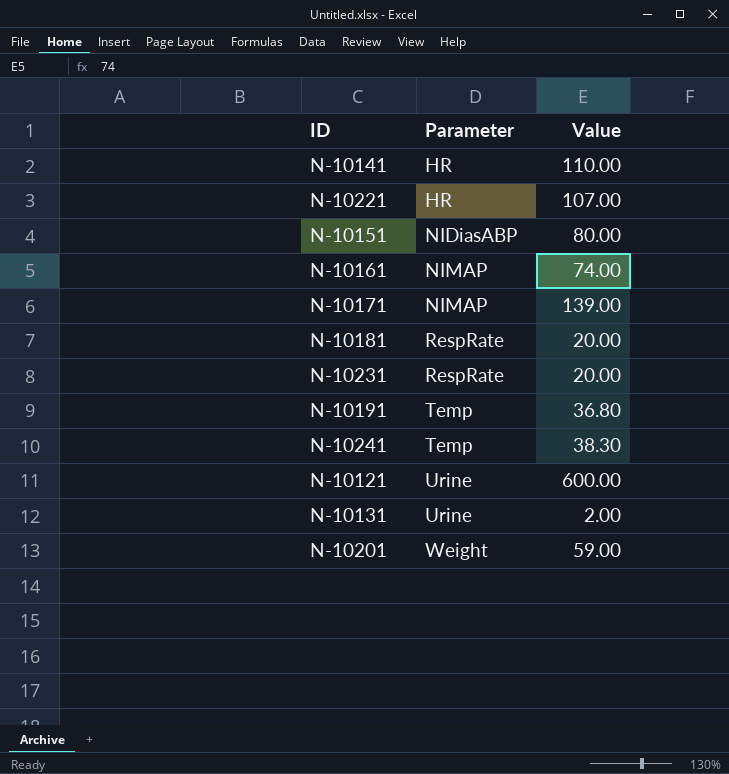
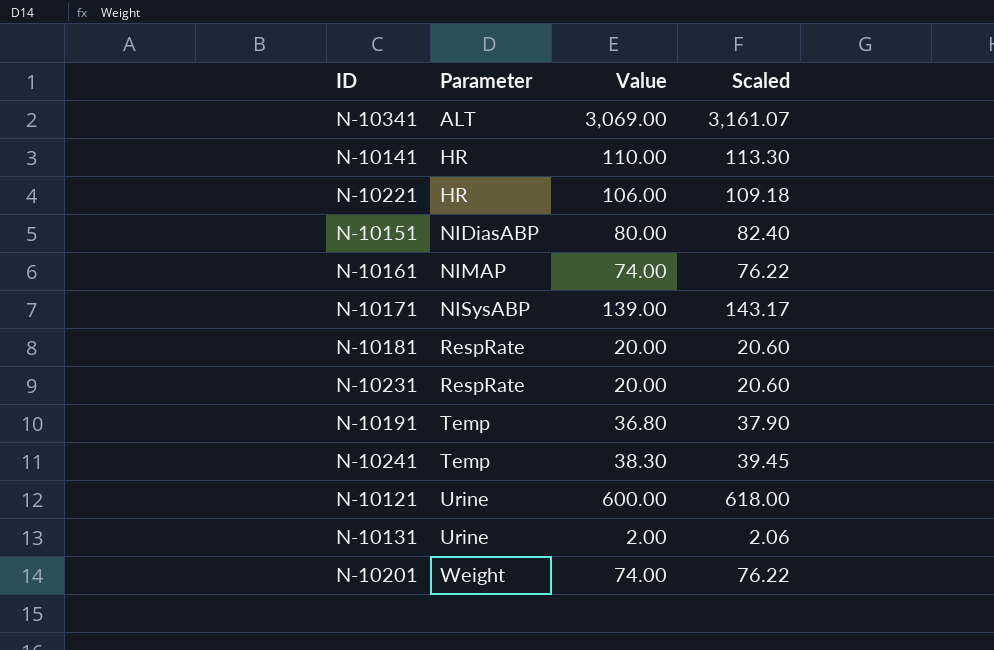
column Scaled | formula: none -> [Value] * 1.03
row N-10341: none -> ALT | 3,069.00 | 3,161.07
N-10221 | Value: 107.00 -> 106.00
N-10171 | Parameter: NIMAP -> NISysABP
N-10201 | Value: 59.00 -> 74.00

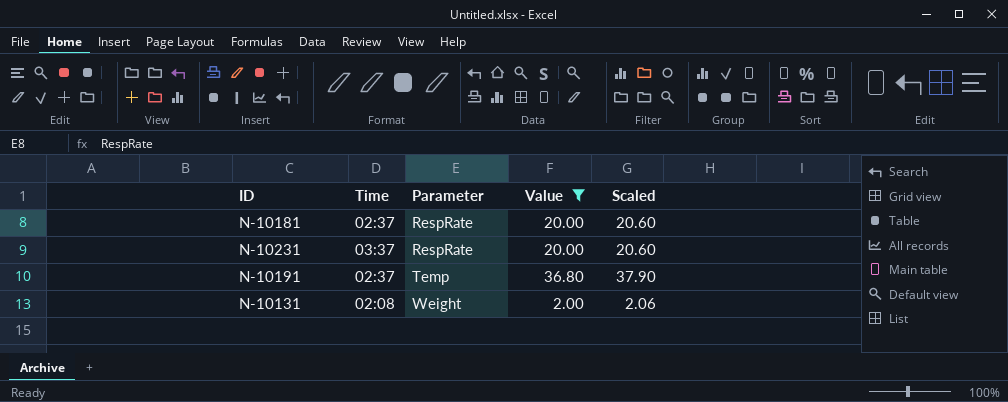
filter: none -> Value <= 36.80
column Time | position: none -> 2
N-10131 | Parameter: Urine -> Weight

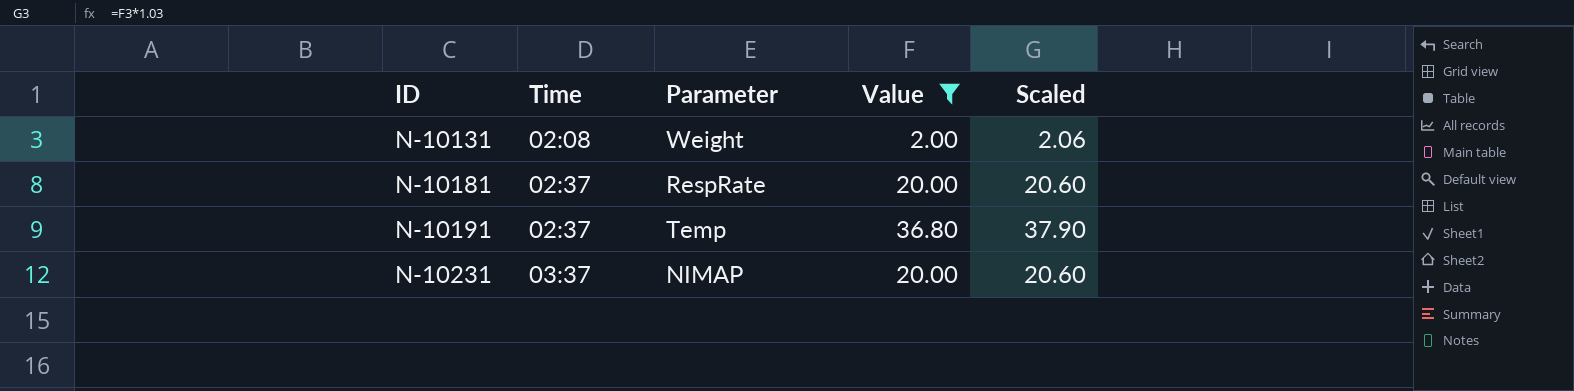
row order: Parameter ascending -> ID ascending
N-10231 | Parameter: RespRate -> NIMAP

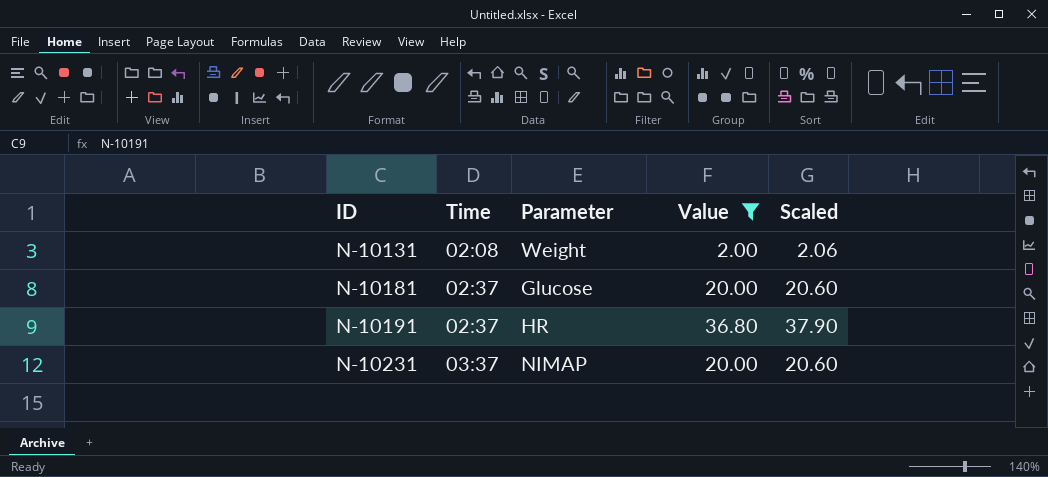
N-10181 | Parameter: RespRate -> Glucose
N-10191 | Parameter: Temp -> HR

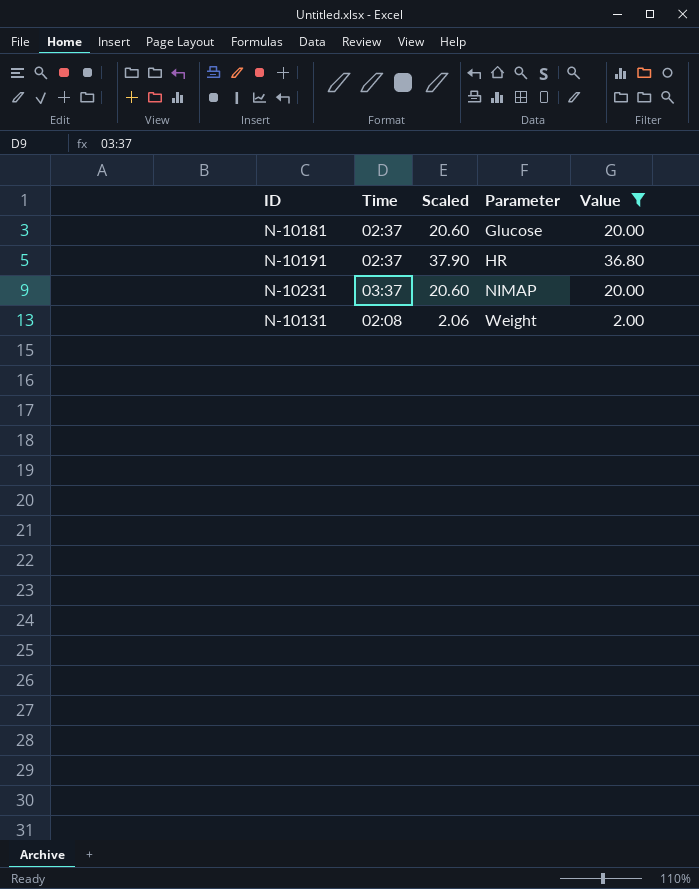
row order: ID ascending -> Parameter ascending
column Scaled | position: 5 -> 3

